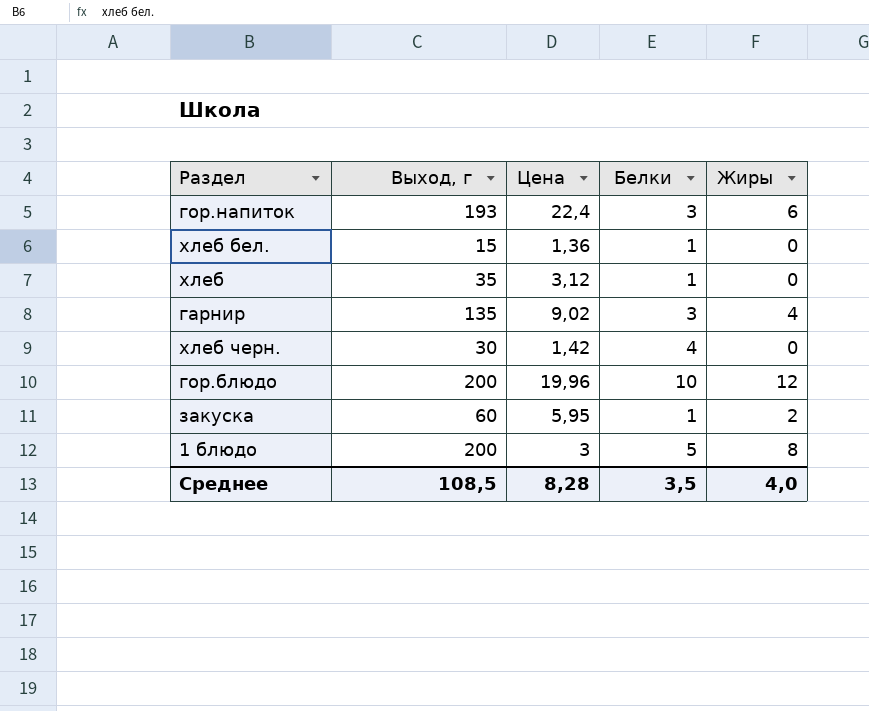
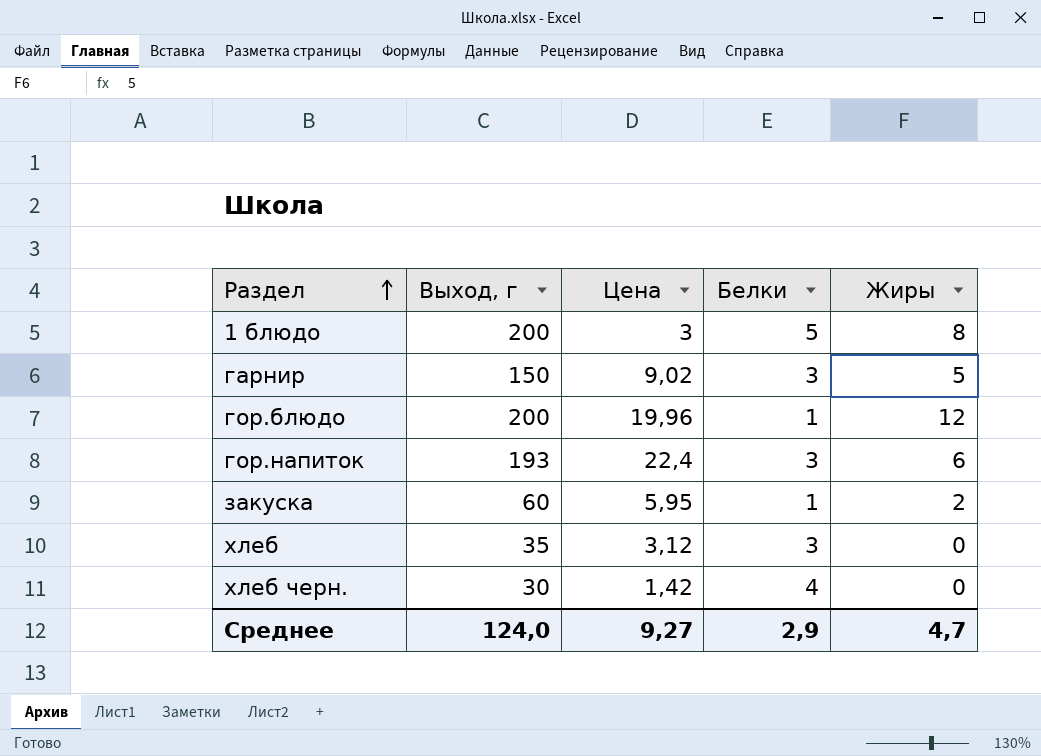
row order: none -> Раздел ascending
row хлеб бел.: 15 | 1,36 | 1 | 0 -> none
гарнир | Выход, г: 135 -> 150
гарнир | Жиры: 4 -> 5
гор.блюдо | Белки: 10 -> 1
хлеб | Белки: 1 -> 3
Среднее | Выход, г: 108,5 -> 124,0
Среднее | Цена: 8,28 -> 9,27
Среднее | Белки: 3,5 -> 2,9
Среднее | Жиры: 4,0 -> 4,7

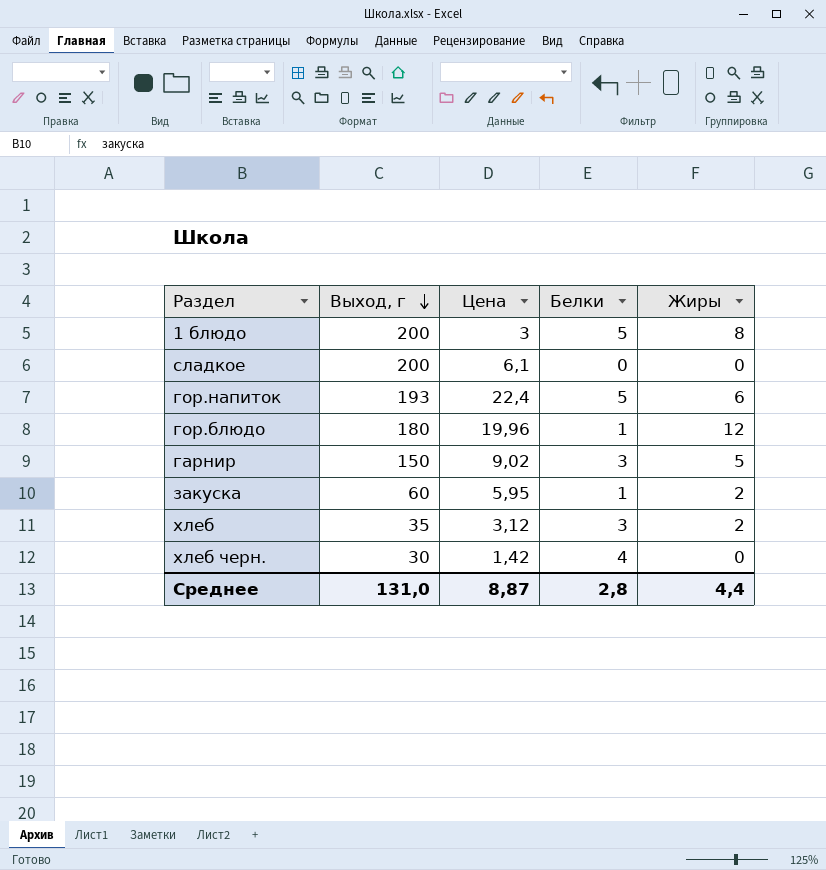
row order: Раздел ascending -> Выход, г descending
row сладкое: none -> 200 | 6,1 | 0 | 0
гор.напиток | Белки: 3 -> 5
гор.блюдо | Выход, г: 200 -> 180
хлеб | Жиры: 0 -> 2
Среднее | Выход, г: 124,0 -> 131,0
Среднее | Цена: 9,27 -> 8,87
Среднее | Белки: 2,9 -> 2,8
Среднее | Жиры: 4,7 -> 4,4

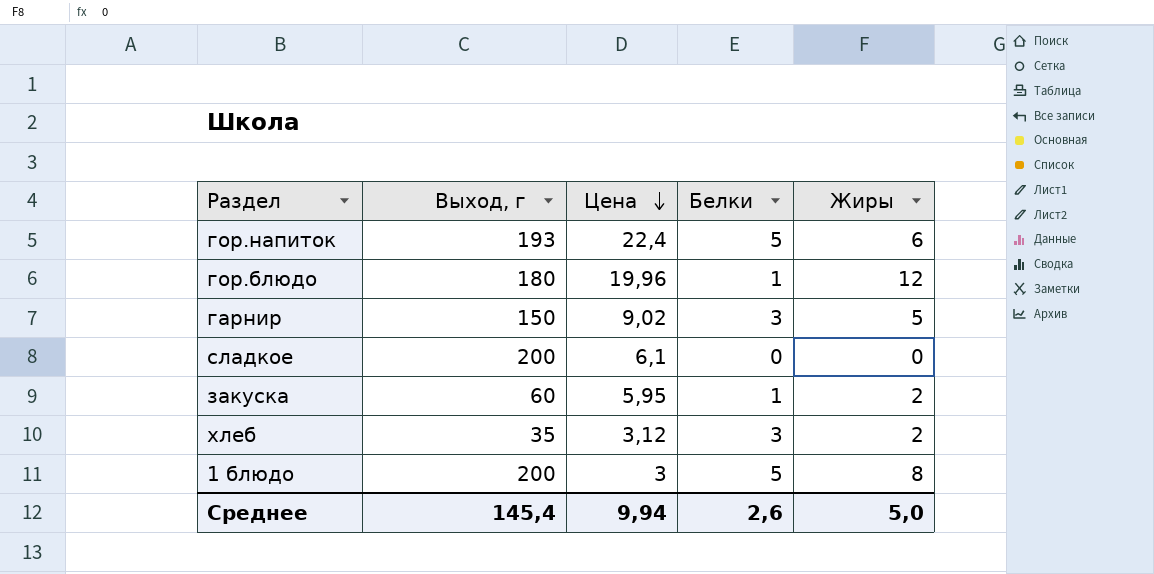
row order: Выход, г descending -> Цена descending
row хлеб черн.: 30 | 1,42 | 4 | 0 -> none
Среднее | Выход, г: 131,0 -> 145,4
Среднее | Цена: 8,87 -> 9,94
Среднее | Белки: 2,8 -> 2,6
Среднее | Жиры: 4,4 -> 5,0

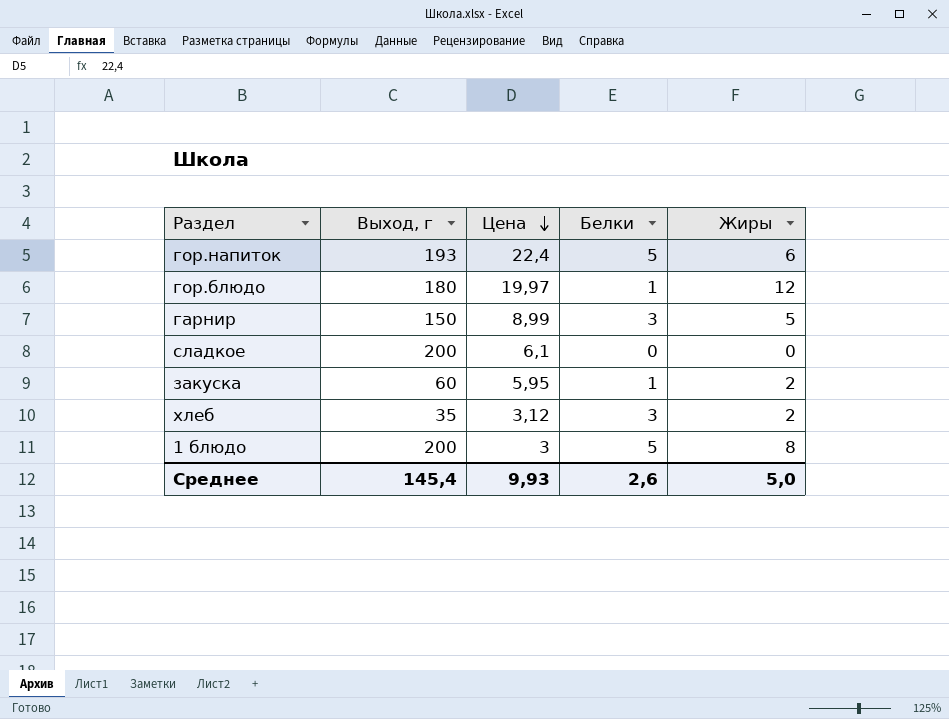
гор.блюдо | Цена: 19,96 -> 19,97
гарнир | Цена: 9,02 -> 8,99
Среднее | Цена: 9,94 -> 9,93

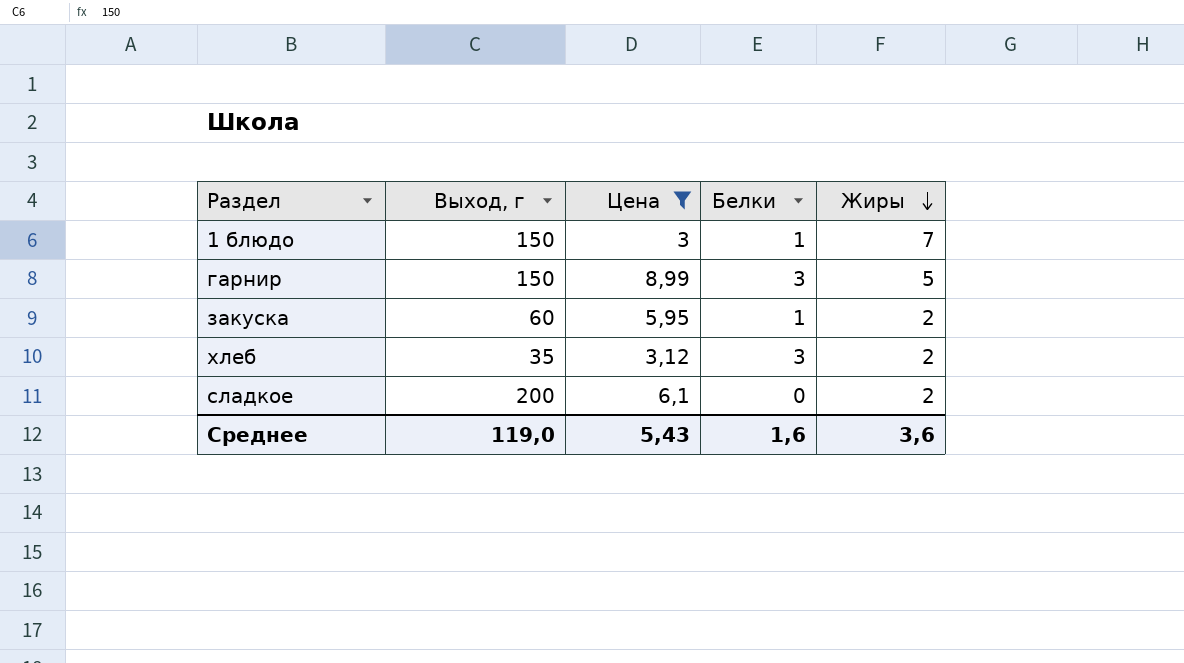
filter: none -> Цена <= 8,99
row order: Цена descending -> Жиры descending
1 блюдо | Выход, г: 200 -> 150
1 блюдо | Белки: 5 -> 1
1 блюдо | Жиры: 8 -> 7
сладкое | Жиры: 0 -> 2
Среднее | Выход, г: 145,4 -> 119,0
Среднее | Цена: 9,93 -> 5,43
Среднее | Белки: 2,6 -> 1,6
Среднее | Жиры: 5,0 -> 3,6

